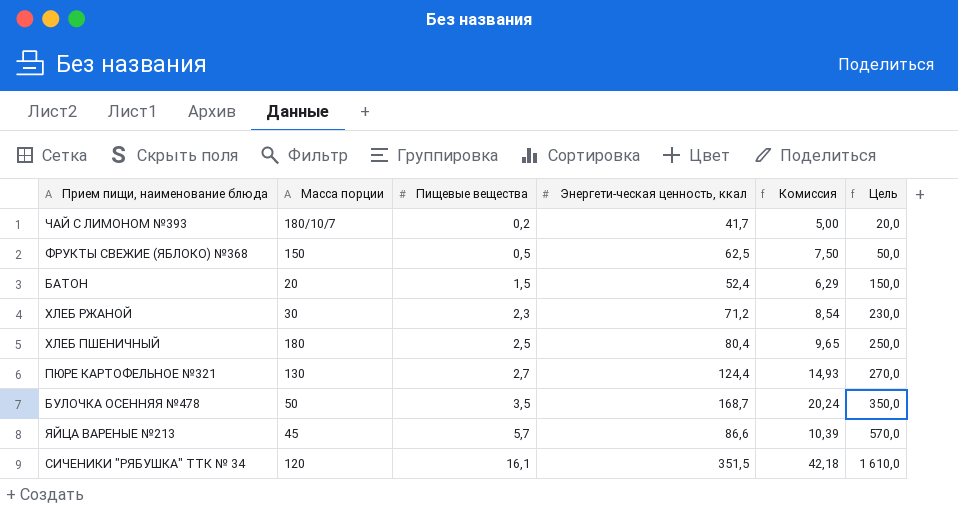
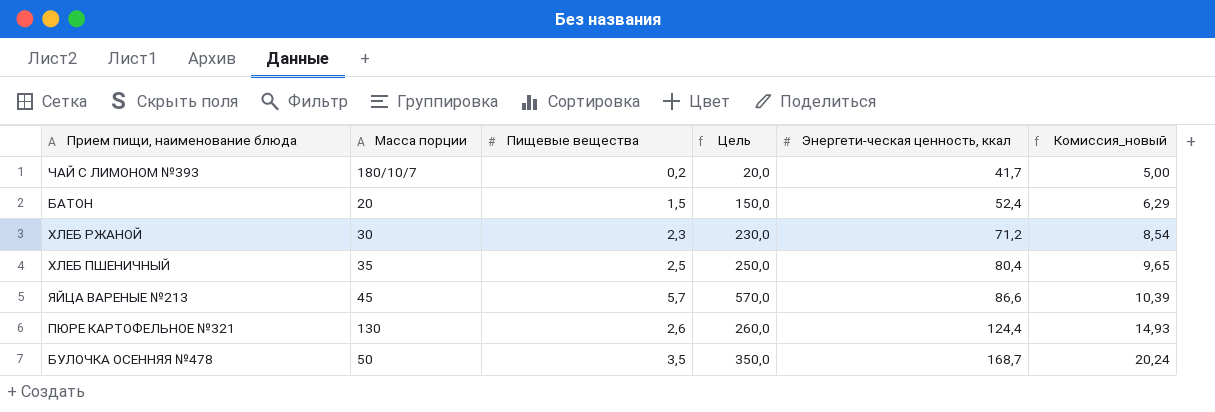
row order: Пищевые вещества ascending -> Энергети-ческая ценность, ккал ascending
column Цель | position: 6 -> 4
column name: Комиссия -> Комиссия_новый
row ФРУКТЫ СВЕЖИЕ (ЯБЛОКО) №368: 150 | 0,5 | 62,5 | 7,50 | 50,0 -> none
row СИЧЕНИКИ "РЯБУШКА" ТТК № 34: 120 | 16,1 | 351,5 | 42,18 | 1 610,0 -> none
ХЛЕБ ПШЕНИЧНЫЙ | Масса порции: 180 -> 35
ПЮРЕ КАРТОФЕЛЬНОЕ №321 | Пищевые вещества: 2,7 -> 2,6
ПЮРЕ КАРТОФЕЛЬНОЕ №321 | Цель: 270,0 -> 260,0

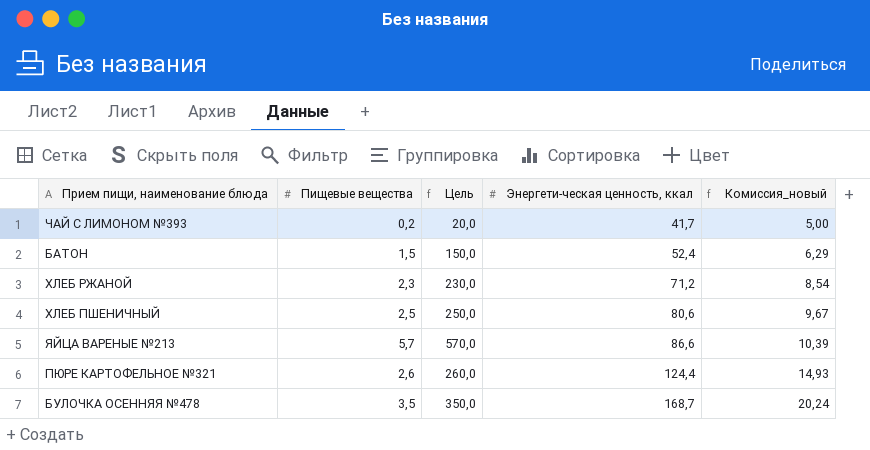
column Масса порции | position: 2 -> none
ХЛЕБ ПШЕНИЧНЫЙ | Энергети-ческая ценность, ккал: 80,4 -> 80,6
ХЛЕБ ПШЕНИЧНЫЙ | Комиссия_новый: 9,65 -> 9,67

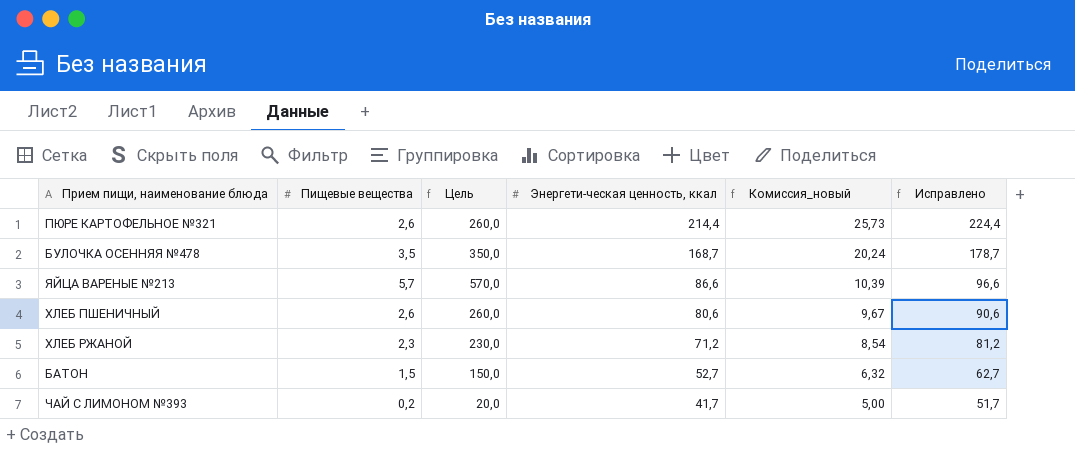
row order: Энергети-ческая ценность, ккал ascending -> Энергети-ческая ценность, ккал descending
column Исправлено | formula: none -> [Энергети-ческая ценность, ккал] + 10
ПЮРЕ КАРТОФЕЛЬНОЕ №321 | Энергети-ческая ценность, ккал: 124,4 -> 214,4
ПЮРЕ КАРТОФЕЛЬНОЕ №321 | Комиссия_новый: 14,93 -> 25,73
ХЛЕБ ПШЕНИЧНЫЙ | Пищевые вещества: 2,5 -> 2,6
ХЛЕБ ПШЕНИЧНЫЙ | Цель: 250,0 -> 260,0
БАТОН | Энергети-ческая ценность, ккал: 52,4 -> 52,7
БАТОН | Комиссия_новый: 6,29 -> 6,32

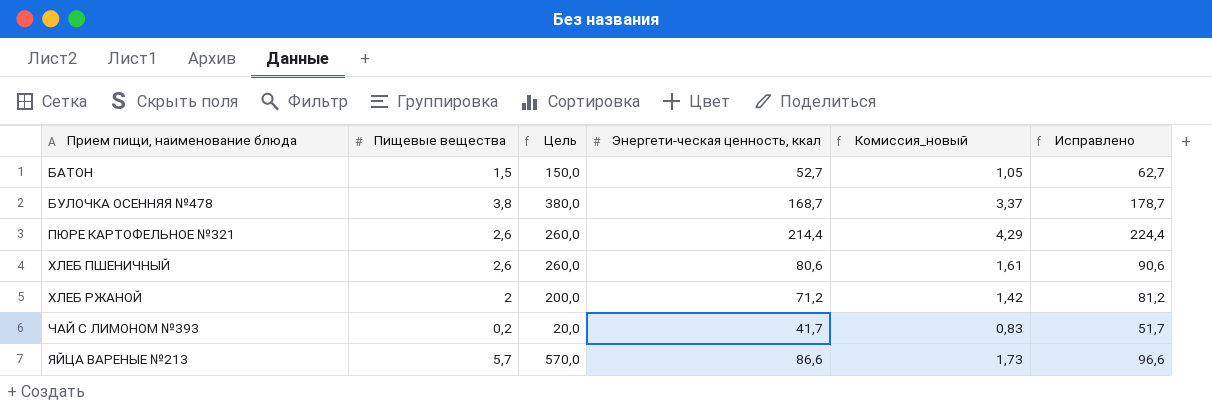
row order: Энергети-ческая ценность, ккал descending -> Прием пищи, наименование блюда ascending
column Комиссия_новый | formula: [Энергети-ческая ценность, ккал] * 0,12 -> [Энергети-ческая ценность, ккал] * 0,02
БУЛОЧКА ОСЕННЯЯ №478 | Пищевые вещества: 3,5 -> 3,8
БУЛОЧКА ОСЕННЯЯ №478 | Цель: 350,0 -> 380,0
ХЛЕБ РЖАНОЙ | Пищевые вещества: 2,3 -> 2
ХЛЕБ РЖАНОЙ | Цель: 230,0 -> 200,0

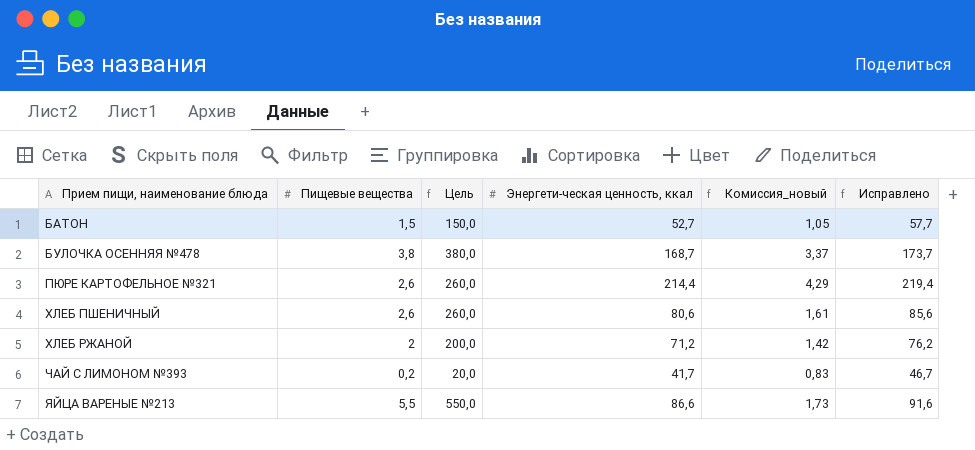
column Исправлено | formula: [Энергети-ческая ценность, ккал] + 10 -> [Энергети-ческая ценность, ккал] + 5
ЯЙЦА ВАРЕНЫЕ №213 | Пищевые вещества: 5,7 -> 5,5
ЯЙЦА ВАРЕНЫЕ №213 | Цель: 570,0 -> 550,0

